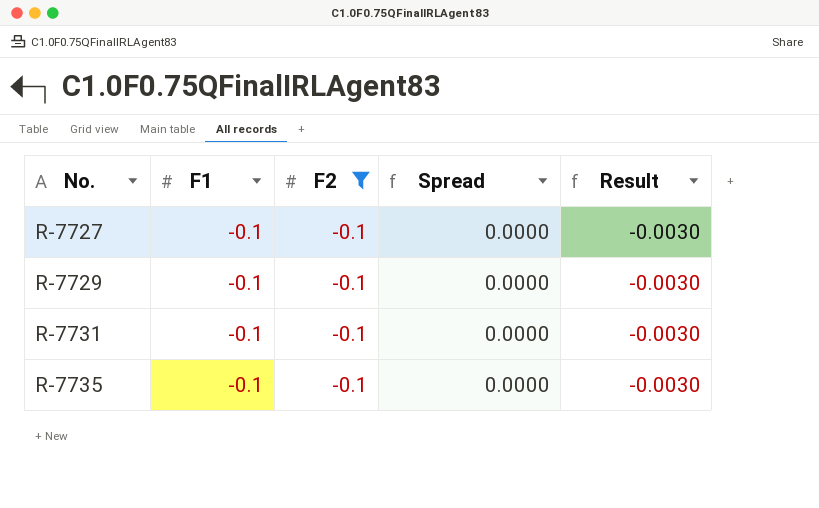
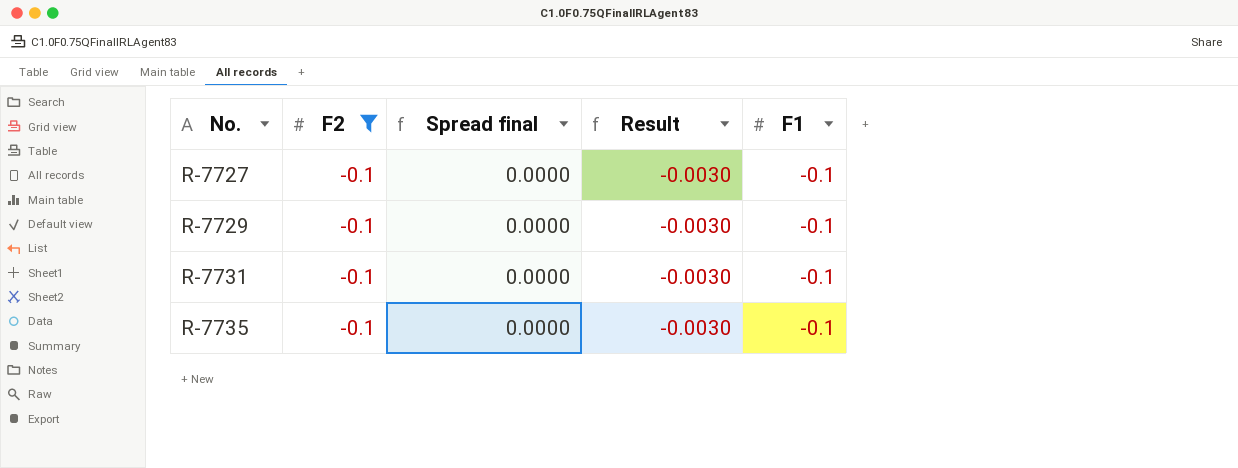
column name: Spread -> Spread final
column F1 | position: 2 -> 5

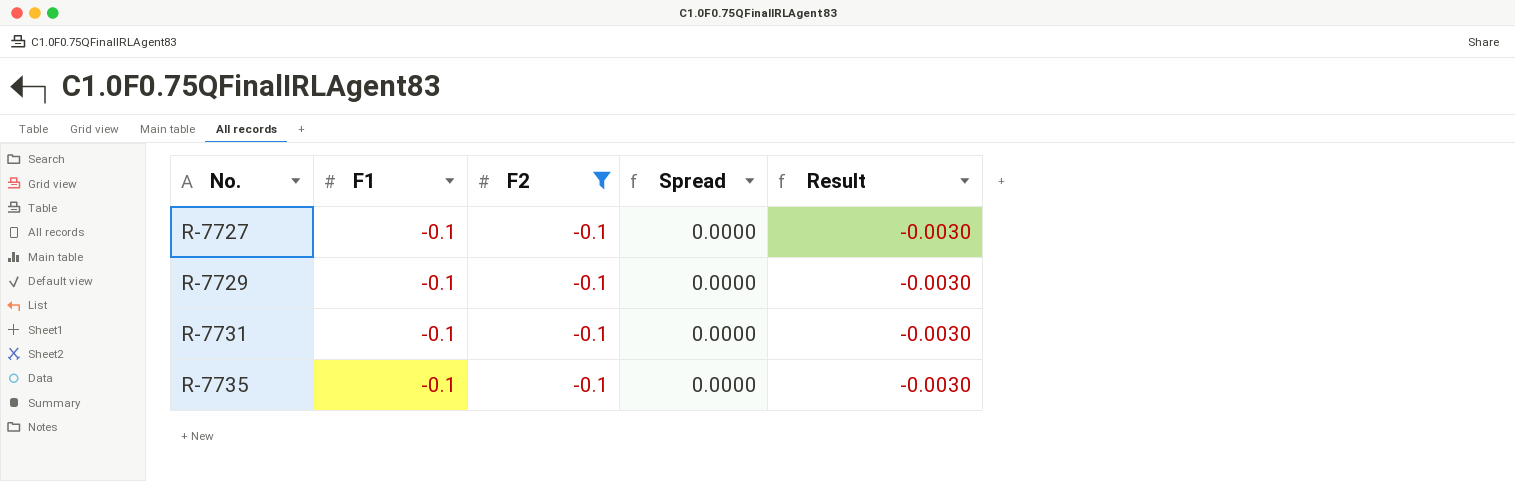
column F1 | position: 5 -> 2
column name: Spread final -> Spread

